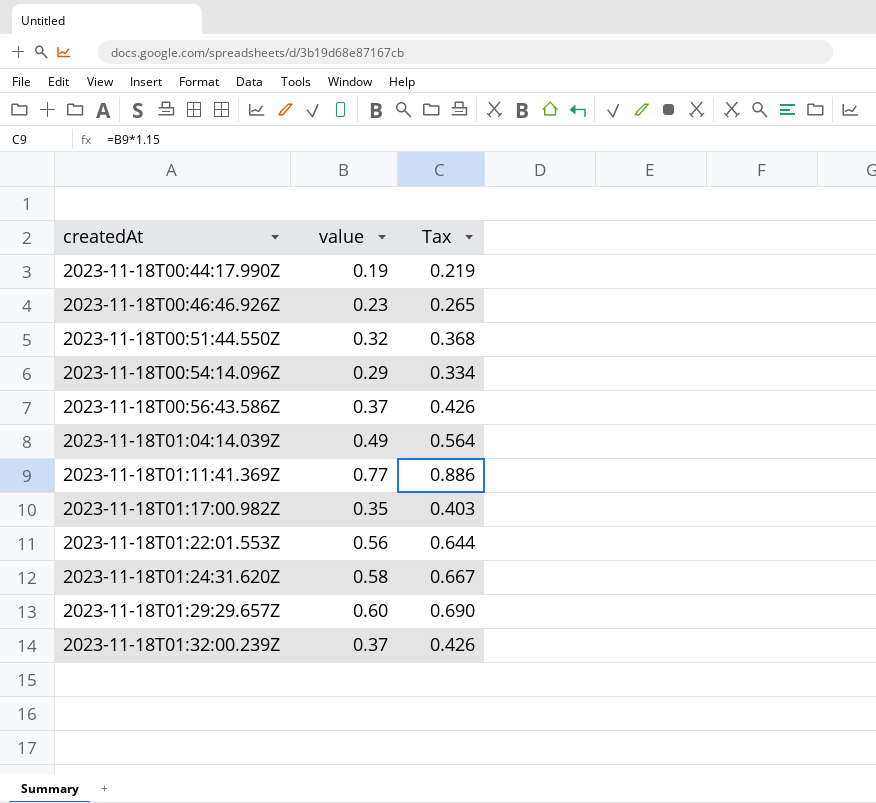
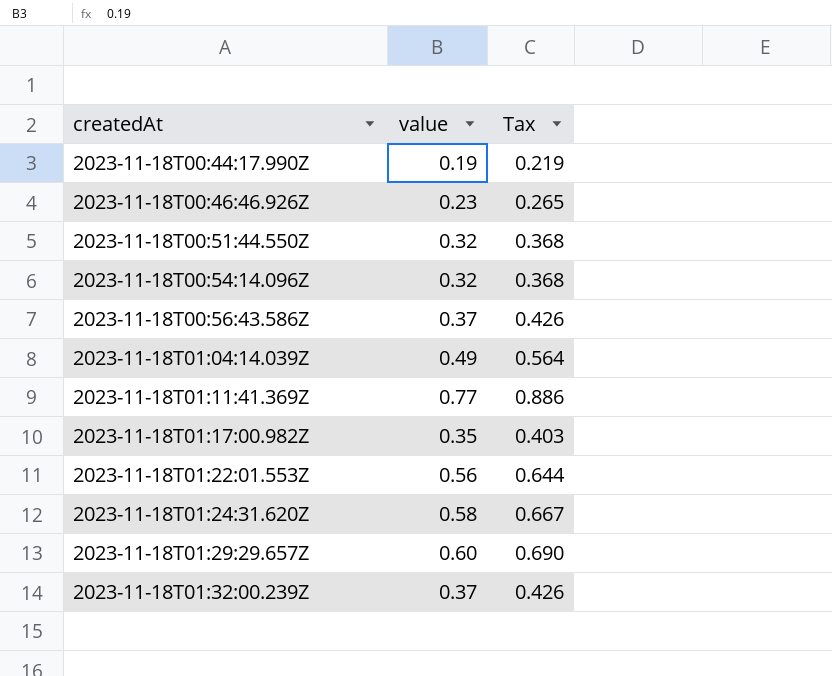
2023-11-18T00:54:14.096Z | value: 0.29 -> 0.32
2023-11-18T00:54:14.096Z | Tax: 0.334 -> 0.368

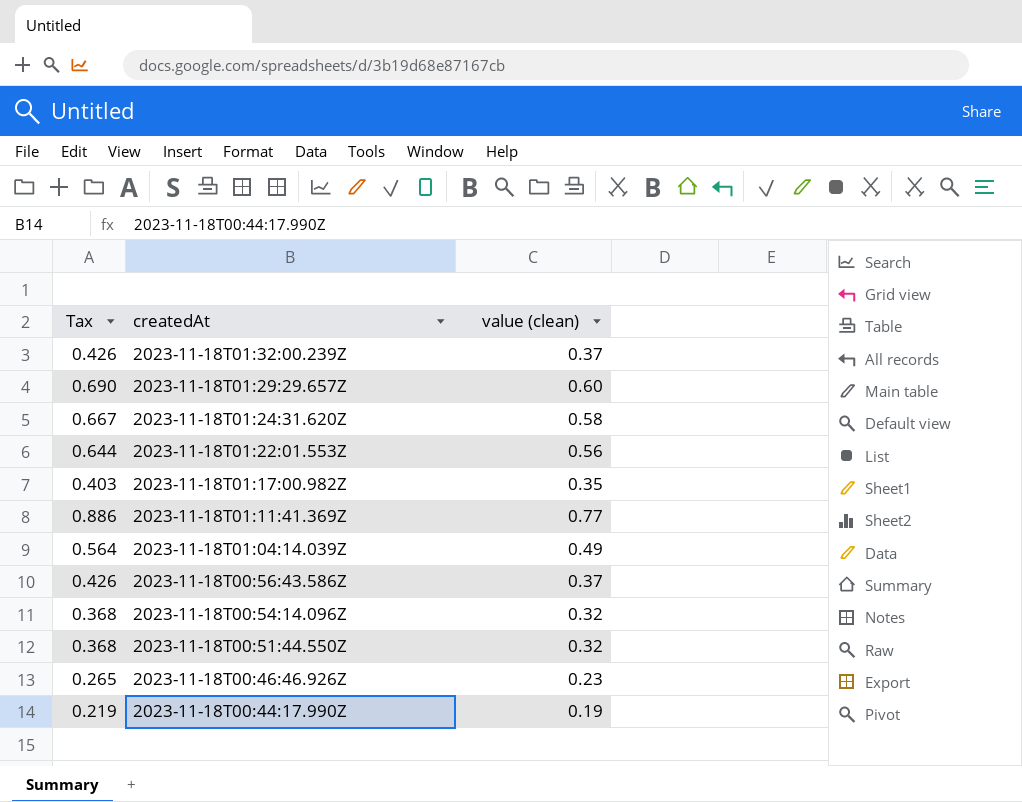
row order: createdAt ascending -> createdAt descending
column Tax | position: 3 -> 1
column name: value -> value (clean)

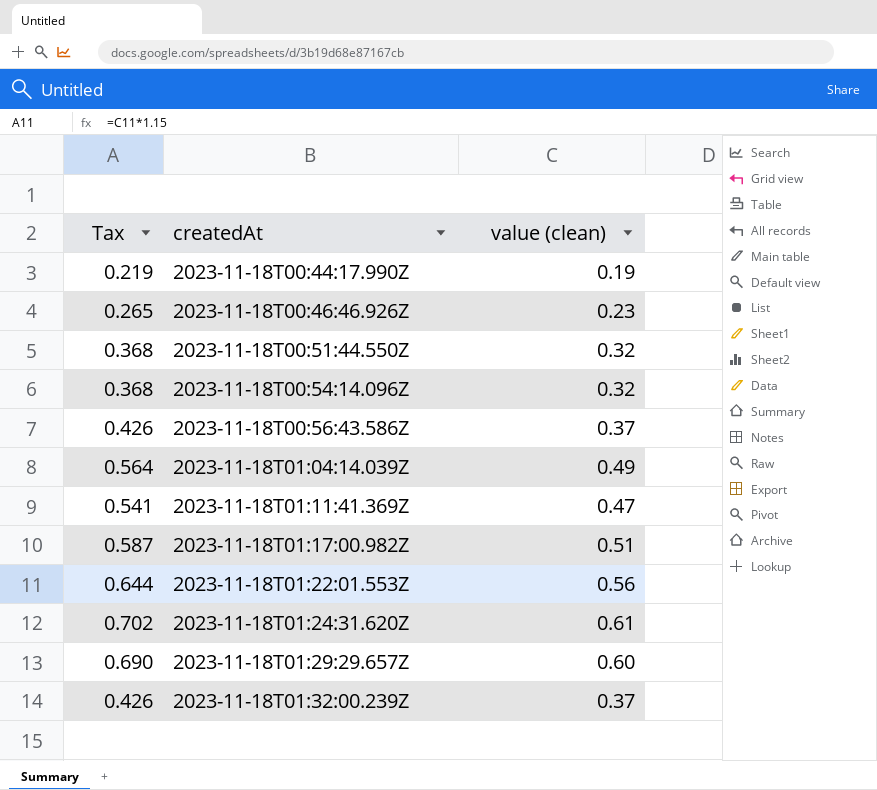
row order: createdAt descending -> createdAt ascending
2023-11-18T01:11:41.369Z | Tax: 0.886 -> 0.541
2023-11-18T01:11:41.369Z | value (clean): 0.77 -> 0.47
2023-11-18T01:17:00.982Z | Tax: 0.403 -> 0.587
2023-11-18T01:17:00.982Z | value (clean): 0.35 -> 0.51
2023-11-18T01:24:31.620Z | Tax: 0.667 -> 0.702
2023-11-18T01:24:31.620Z | value (clean): 0.58 -> 0.61

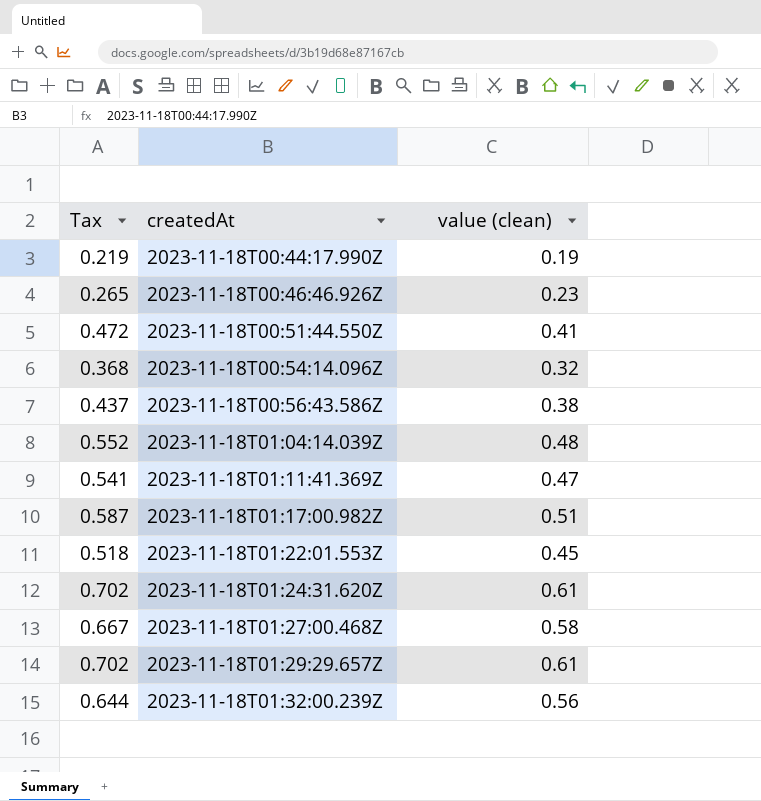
2023-11-18T00:51:44.550Z | Tax: 0.368 -> 0.472
2023-11-18T00:51:44.550Z | value (clean): 0.32 -> 0.41
2023-11-18T00:56:43.586Z | Tax: 0.426 -> 0.437
2023-11-18T00:56:43.586Z | value (clean): 0.37 -> 0.38
2023-11-18T01:04:14.039Z | Tax: 0.564 -> 0.552
2023-11-18T01:04:14.039Z | value (clean): 0.49 -> 0.48
2023-11-18T01:22:01.553Z | Tax: 0.644 -> 0.518
2023-11-18T01:22:01.553Z | value (clean): 0.56 -> 0.45
row 2023-11-18T01:27:00.468Z: none -> 0.667 | 0.58
2023-11-18T01:29:29.657Z | Tax: 0.690 -> 0.702
2023-11-18T01:29:29.657Z | value (clean): 0.60 -> 0.61
2023-11-18T01:32:00.239Z | Tax: 0.426 -> 0.644
2023-11-18T01:32:00.239Z | value (clean): 0.37 -> 0.56

